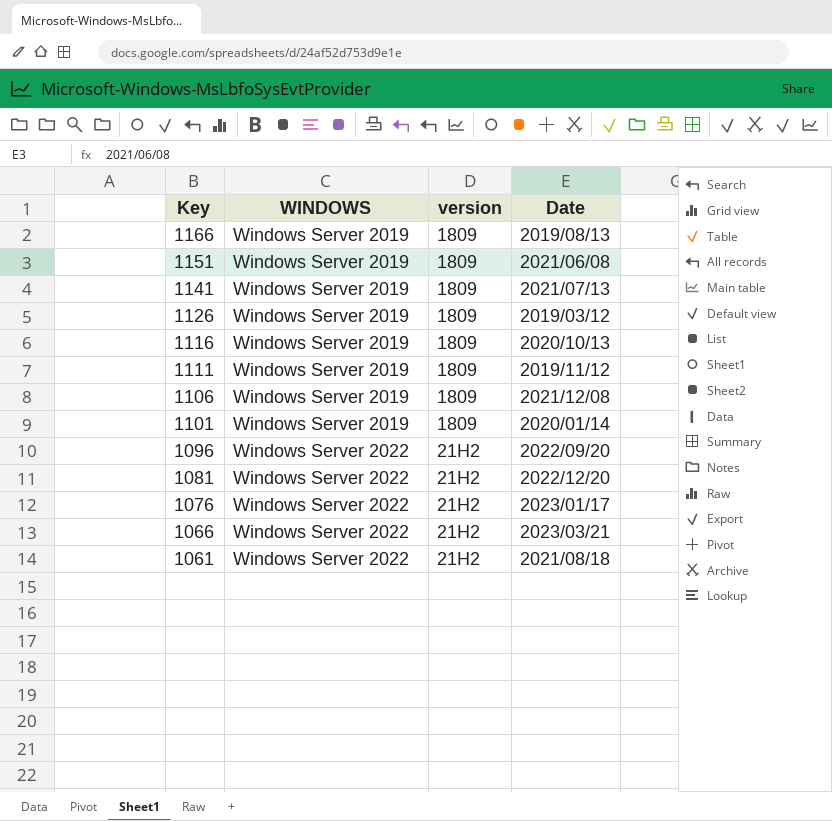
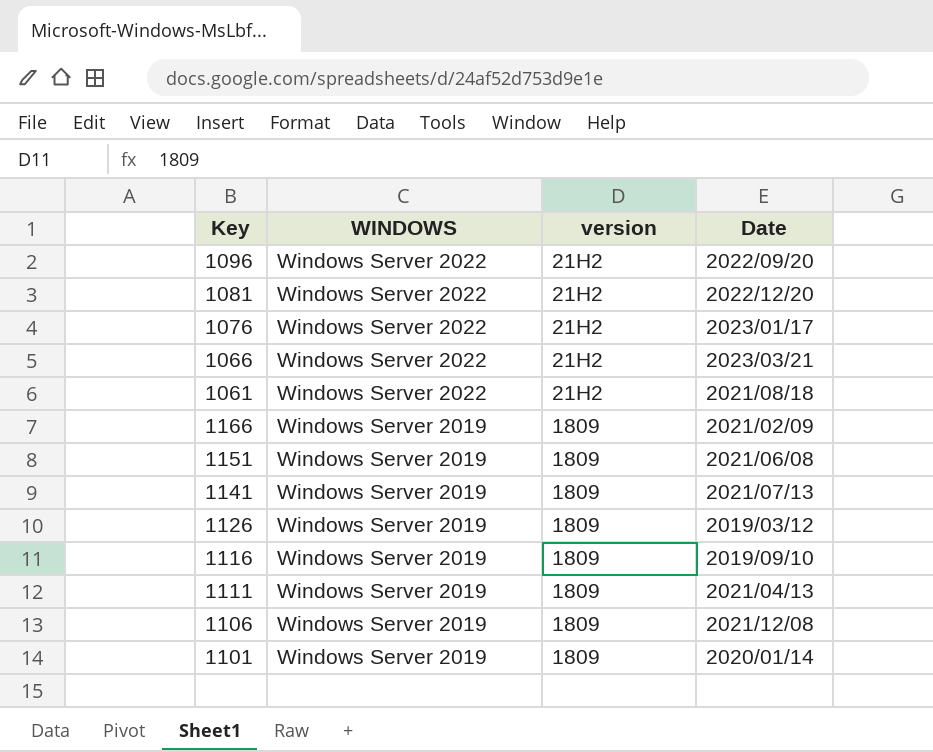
row order: Key descending -> WINDOWS descending
1166 | Date: 2019/08/13 -> 2021/02/09
1116 | Date: 2020/10/13 -> 2019/09/10
1111 | Date: 2019/11/12 -> 2021/04/13

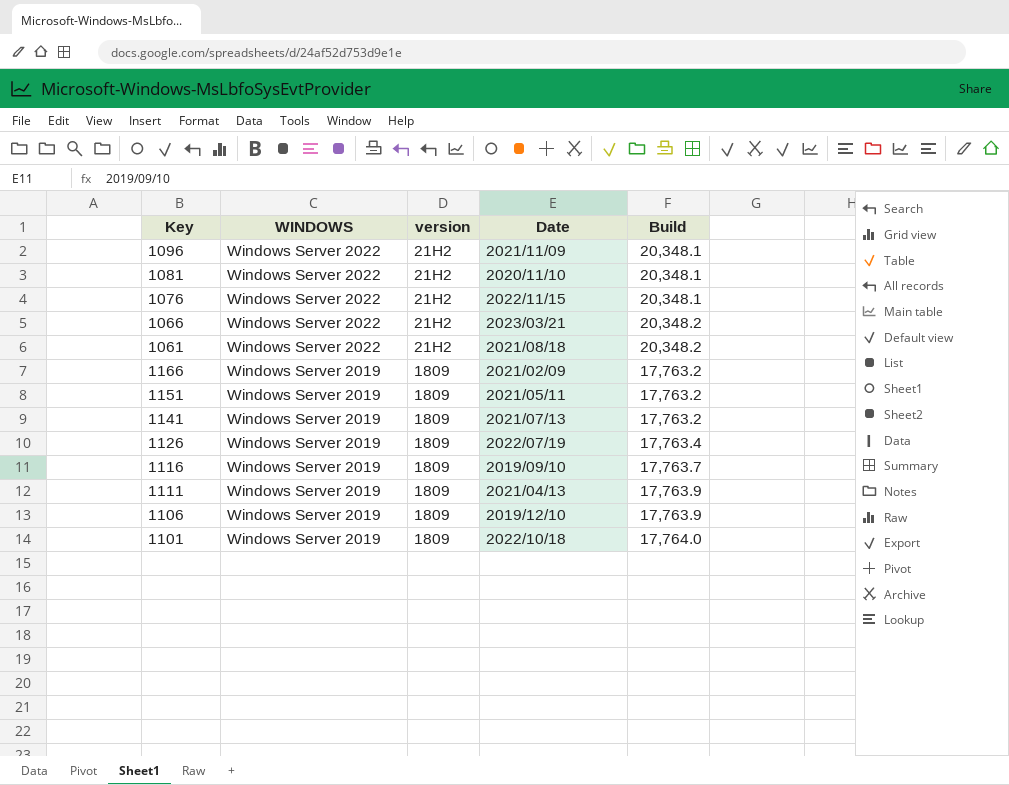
column Build | position: none -> 5
1096 | Date: 2022/09/20 -> 2021/11/09
1081 | Date: 2022/12/20 -> 2020/11/10
1076 | Date: 2023/01/17 -> 2022/11/15
1151 | Date: 2021/06/08 -> 2021/05/11
1126 | Date: 2019/03/12 -> 2022/07/19
1106 | Date: 2021/12/08 -> 2019/12/10
1101 | Date: 2020/01/14 -> 2022/10/18

